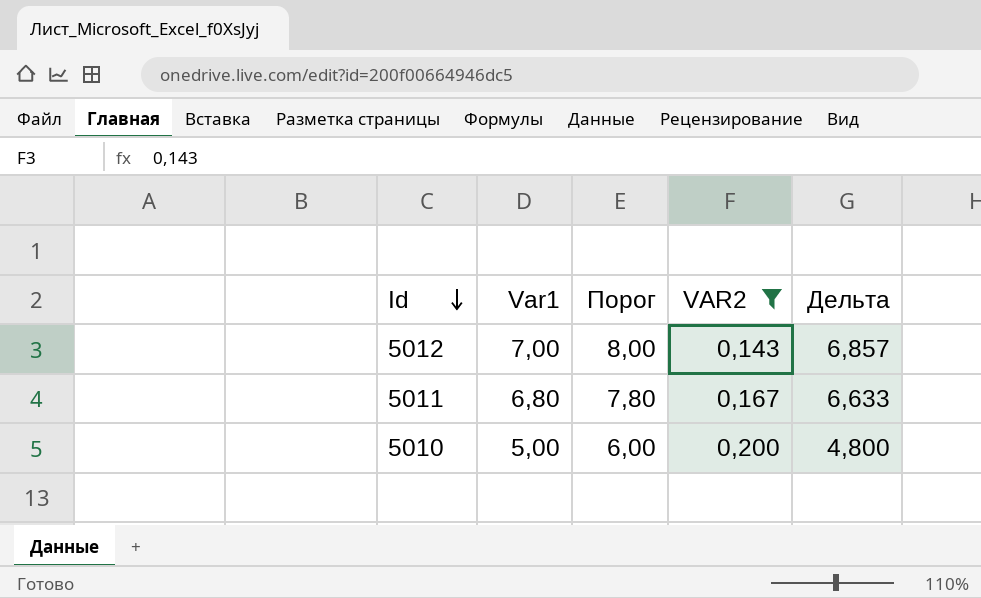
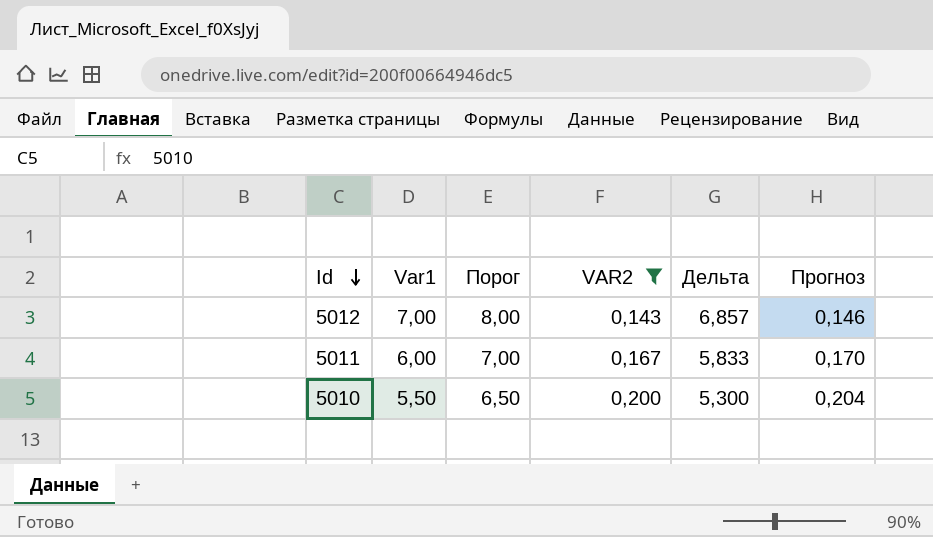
column Прогноз | formula: none -> [VAR2] * 1,02
5011 | Var1: 6,80 -> 6,00
5011 | Порог: 7,80 -> 7,00
5011 | Дельта: 6,633 -> 5,833
5010 | Var1: 5,00 -> 5,50
5010 | Порог: 6,00 -> 6,50
5010 | Дельта: 4,800 -> 5,300

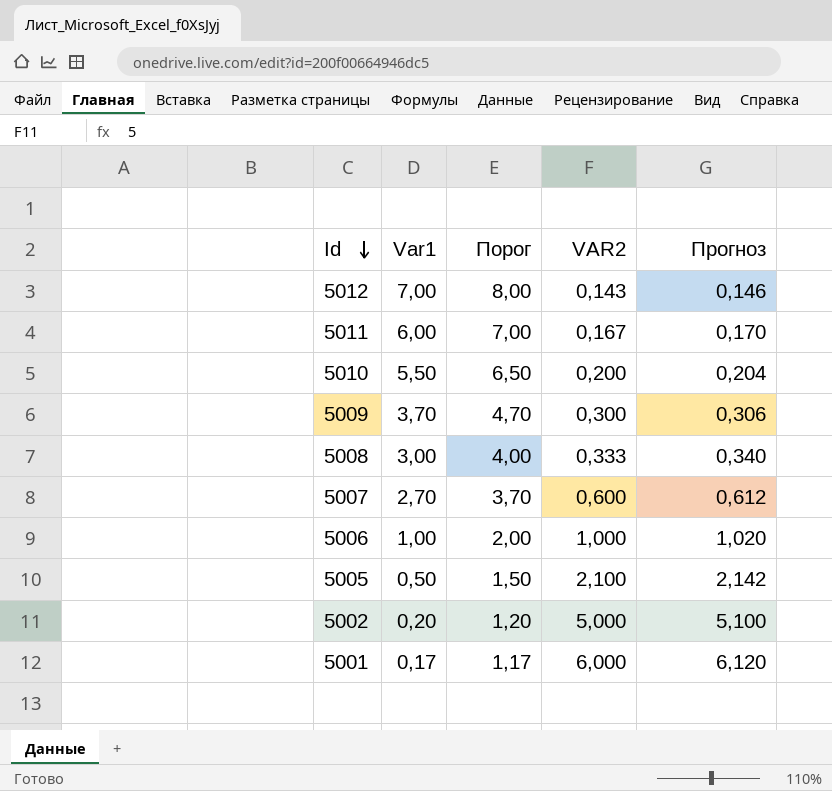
filter: VAR2 <= 0,200 -> none
column Дельта | formula: [Var1] - [VAR2] -> none

